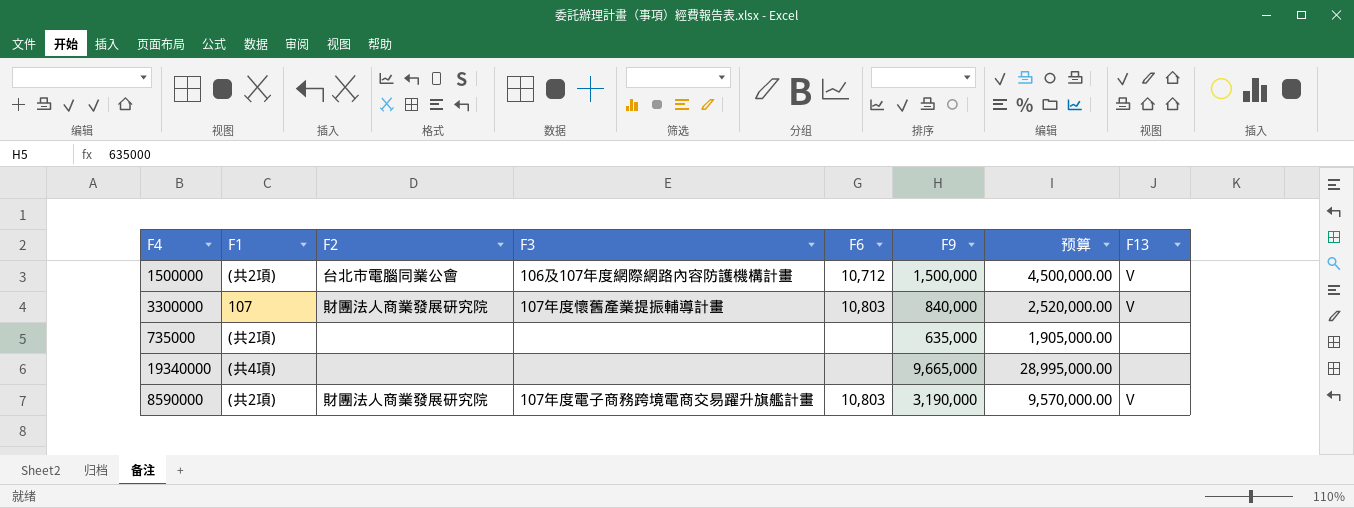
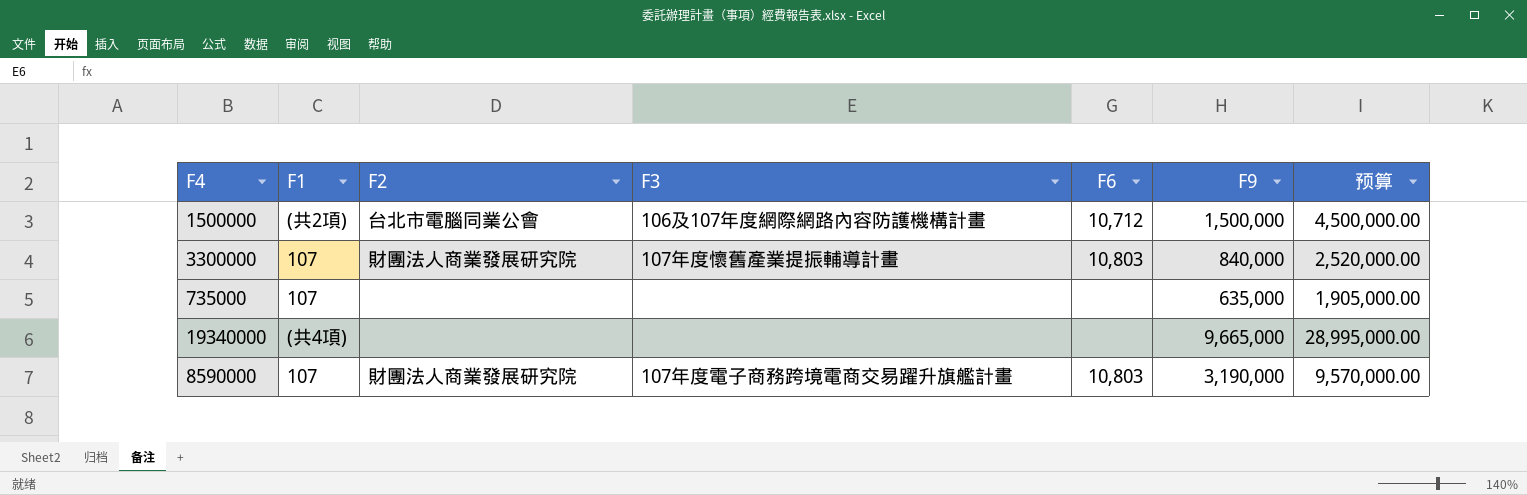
column F13 | position: 8 -> none
735000 | F1: (共2項) -> 107
8590000 | F1: (共2項) -> 107

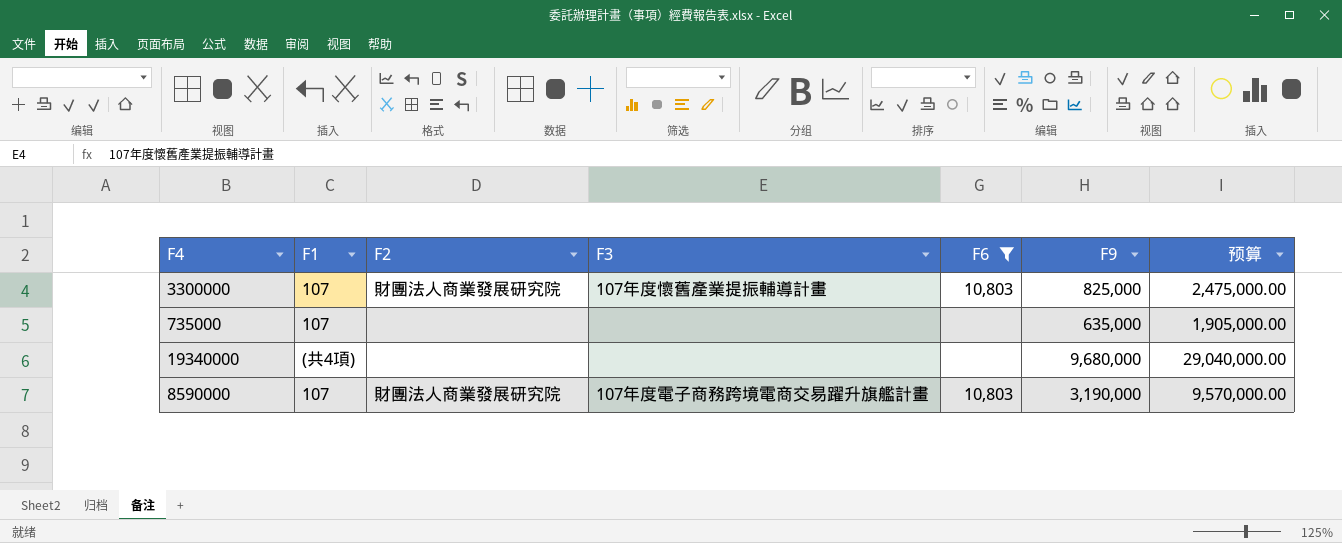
filter: none -> F6 != 10,712
3300000 | F9: 840,000 -> 825,000
3300000 | 预算: 2,520,000.00 -> 2,475,000.00
19340000 | F9: 9,665,000 -> 9,680,000
19340000 | 预算: 28,995,000.00 -> 29,040,000.00

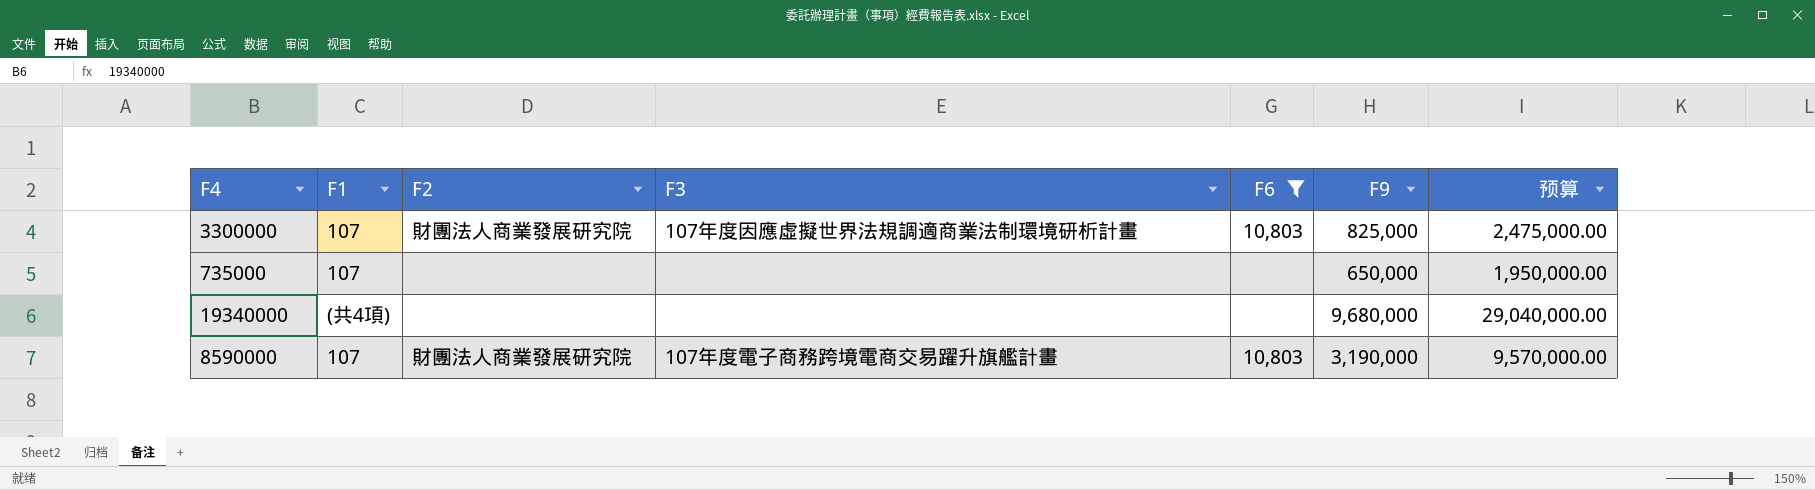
3300000 | F3: 107年度懷舊產業提振輔導計畫 -> 107年度因應虛擬世界法規調適商業法制環境研析計畫
735000 | F9: 635,000 -> 650,000
735000 | 预算: 1,905,000.00 -> 1,950,000.00

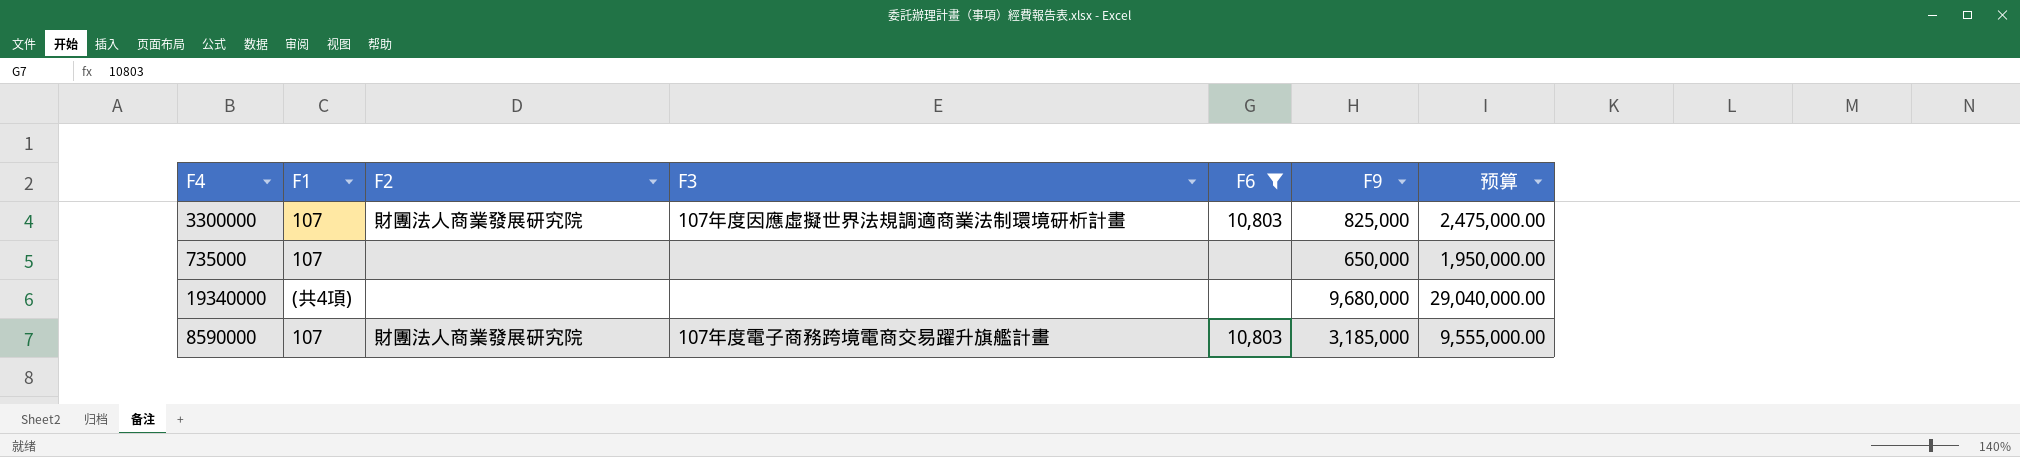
8590000 | F9: 3,190,000 -> 3,185,000
8590000 | 预算: 9,570,000.00 -> 9,555,000.00

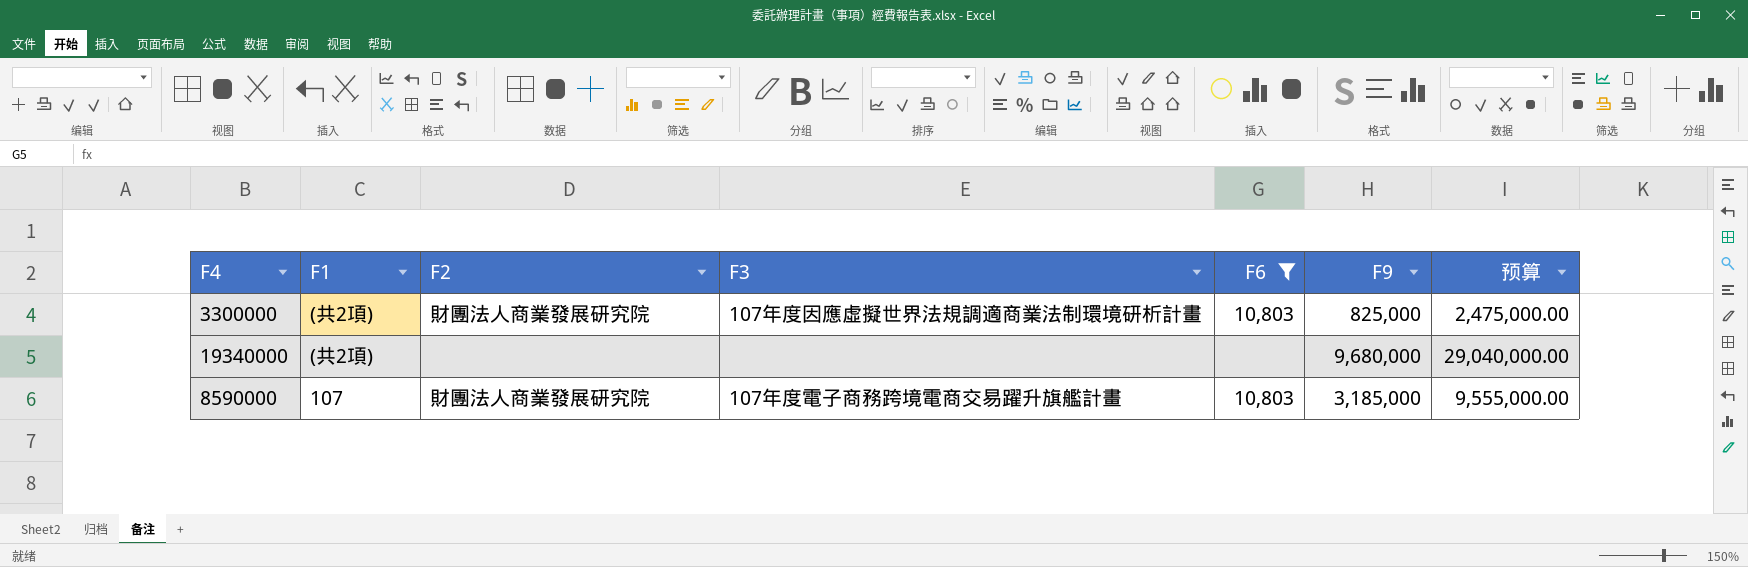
row 735000: 107 | none | none | none | 650,000 | 1,950,000.00 -> none
3300000 | F1: 107 -> (共2項)
19340000 | F1: (共4項) -> (共2項)

